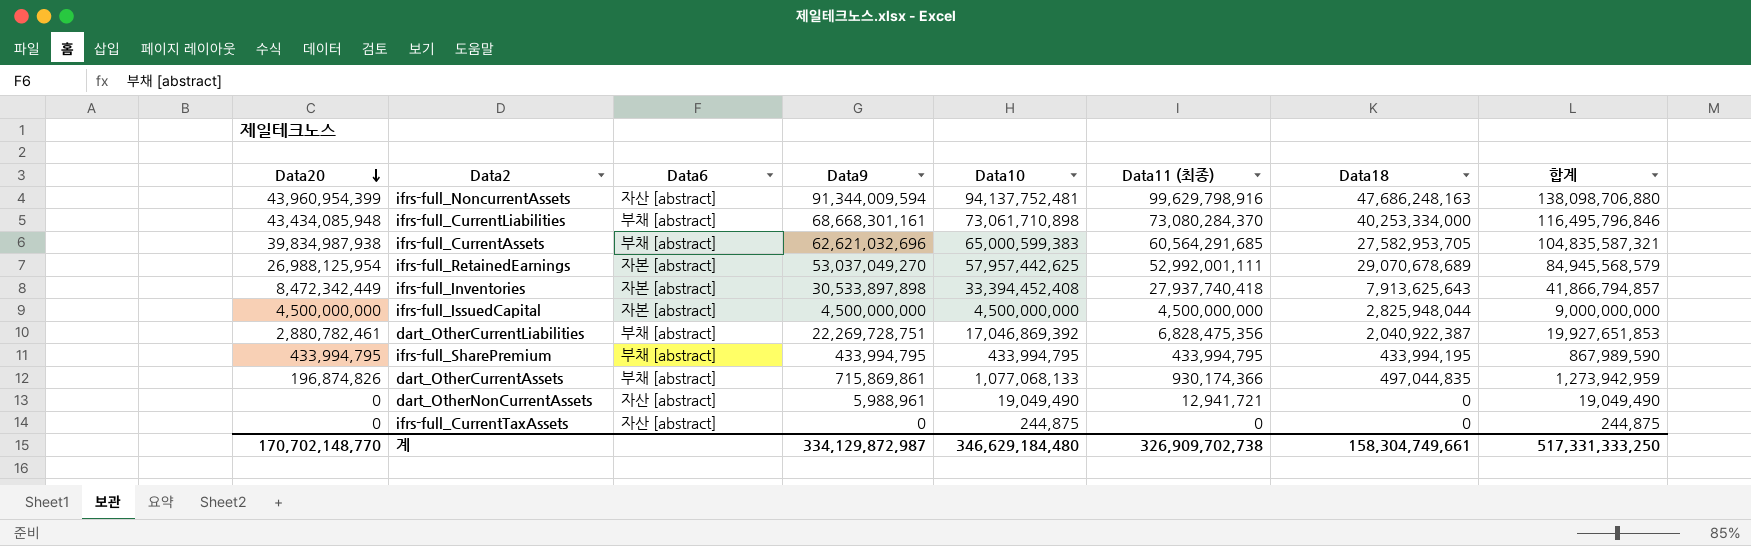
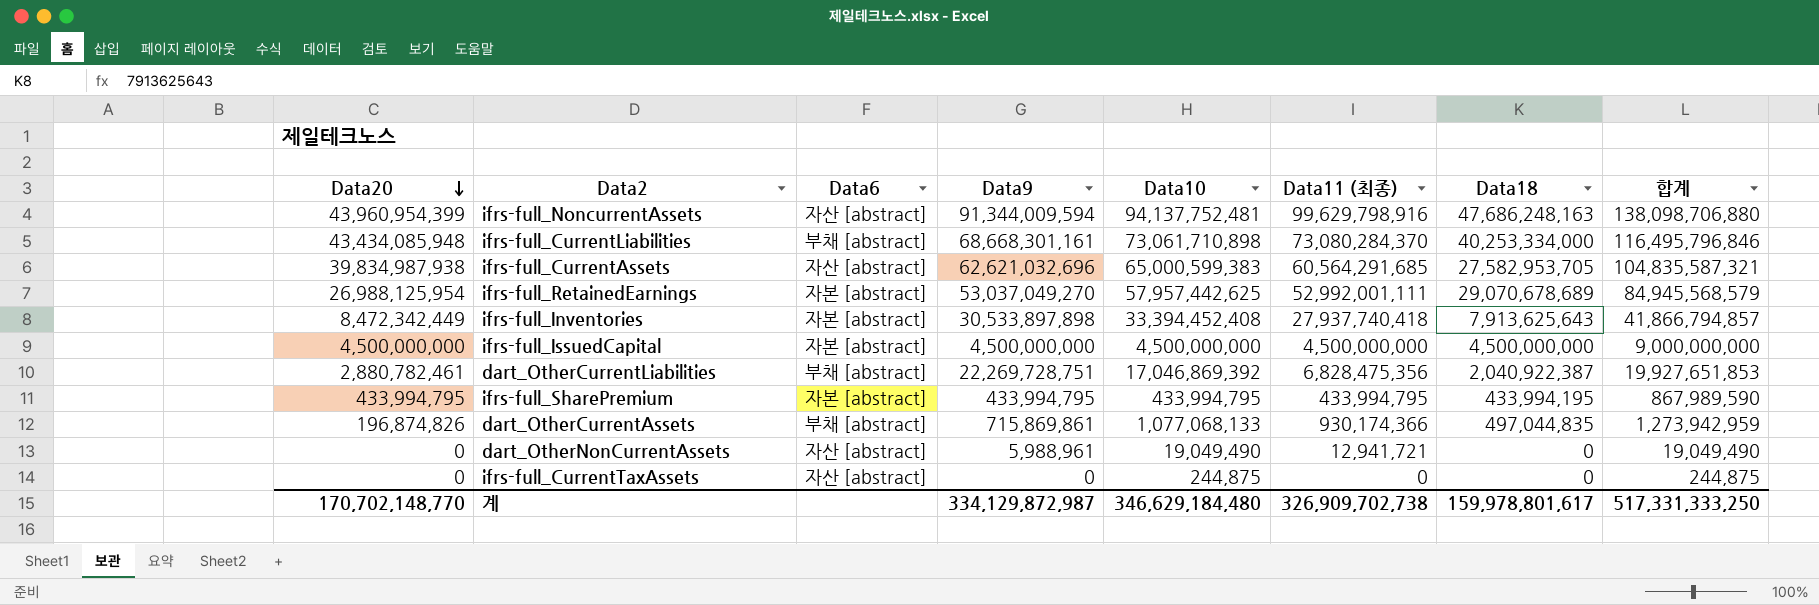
ifrs-full_CurrentAssets | Data6: 부채 [abstract] -> 자산 [abstract]
ifrs-full_IssuedCapital | Data18: 2,825,948,044 -> 4,500,000,000
ifrs-full_SharePremium | Data6: 부채 [abstract] -> 자본 [abstract]
계 | Data18: 158,304,749,661 -> 159,978,801,617

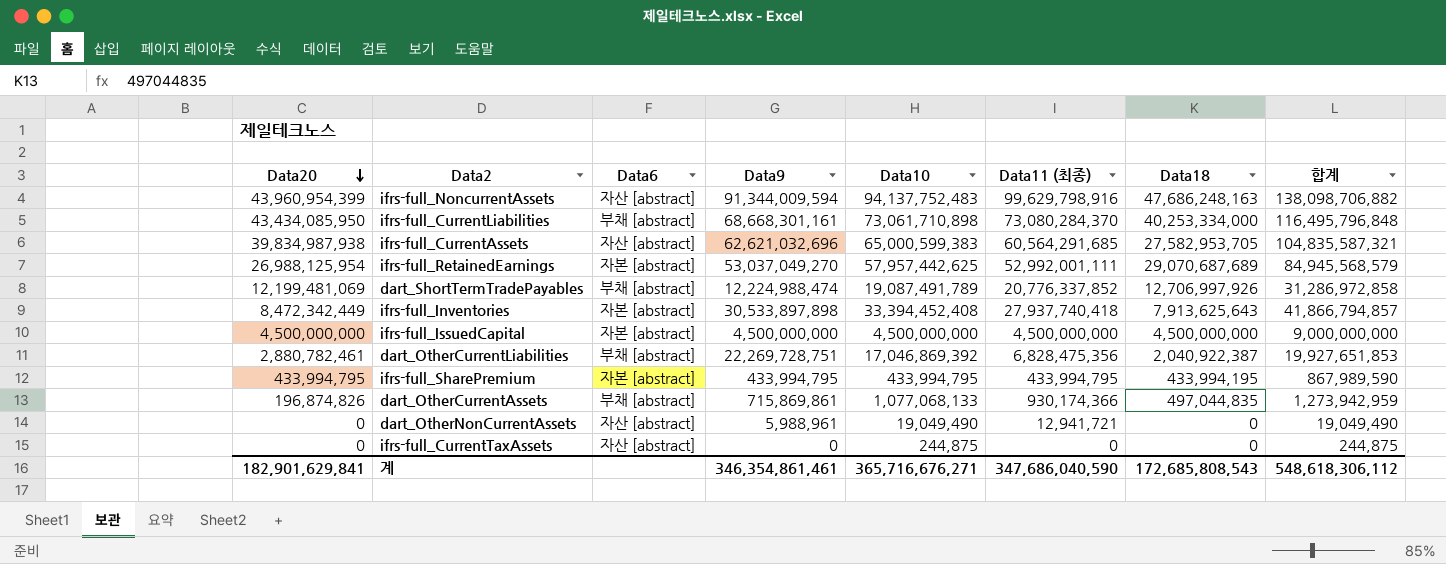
ifrs-full_NoncurrentAssets | Data10: 94,137,752,481 -> 94,137,752,483
ifrs-full_NoncurrentAssets | 합계: 138,098,706,880 -> 138,098,706,882
ifrs-full_CurrentLiabilities | Data20: 43,434,085,948 -> 43,434,085,950
ifrs-full_CurrentLiabilities | 합계: 116,495,796,846 -> 116,495,796,848
ifrs-full_RetainedEarnings | Data18: 29,070,678,689 -> 29,070,687,689
row dart_ShortTermTradePayables: none -> 12,199,481,069 | 부채 [abstract] | 12,224,988,474 | 19,087,491,789 | 20,776,337,852 | 12,706,997,926 | 31,286,972,858
계 | Data20: 170,702,148,770 -> 182,901,629,841
계 | Data9: 334,129,872,987 -> 346,354,861,461
계 | Data10: 346,629,184,480 -> 365,716,676,271
계 | Data11 (최종): 326,909,702,738 -> 347,686,040,590
계 | Data18: 159,978,801,617 -> 172,685,808,543
계 | 합계: 517,331,333,250 -> 548,618,306,112

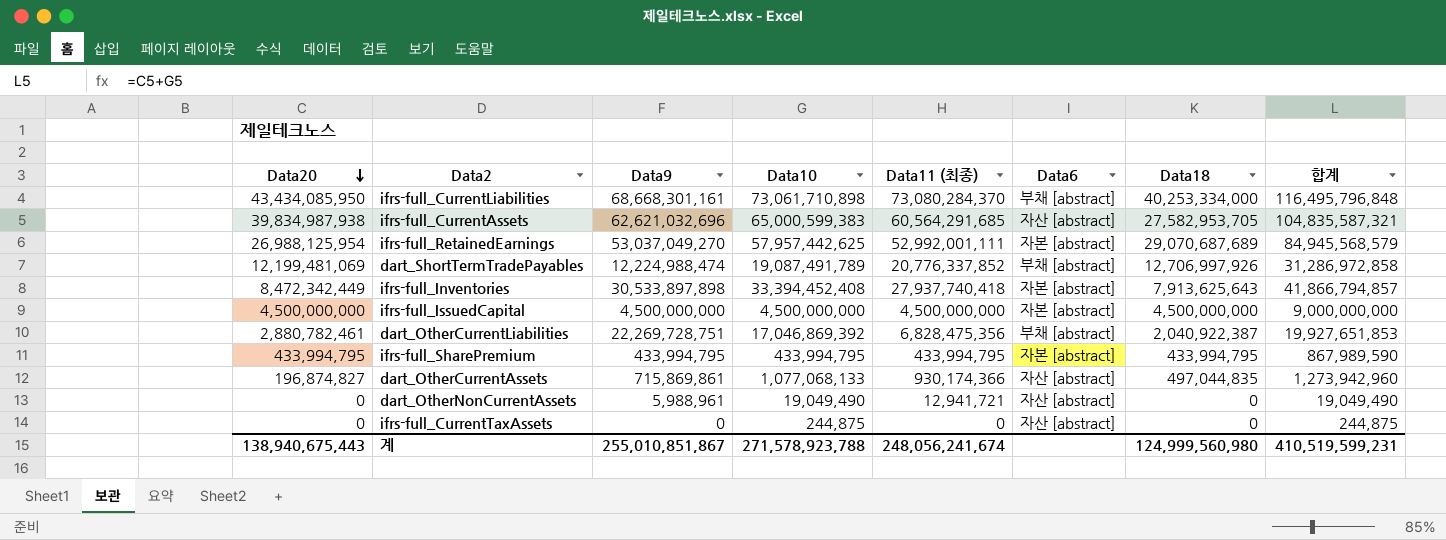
column Data6 | position: 3 -> 6
row ifrs-full_NoncurrentAssets: 43,960,954,399 | 자산 [abstract] | 91,344,009,594 | 94,137,752,483 | 99,629,798,916 | 47,686,248,163 | 138,098,706,882 -> none
ifrs-full_SharePremium | Data18: 433,994,195 -> 433,994,795
dart_OtherCurrentAssets | Data20: 196,874,826 -> 196,874,827
dart_OtherCurrentAssets | Data6: 부채 [abstract] -> 자산 [abstract]
dart_OtherCurrentAssets | 합계: 1,273,942,959 -> 1,273,942,960
계 | Data20: 182,901,629,841 -> 138,940,675,443
계 | Data9: 346,354,861,461 -> 255,010,851,867
계 | Data10: 365,716,676,271 -> 271,578,923,788
계 | Data11 (최종): 347,686,040,590 -> 248,056,241,674
계 | Data18: 172,685,808,543 -> 124,999,560,980
계 | 합계: 548,618,306,112 -> 410,519,599,231

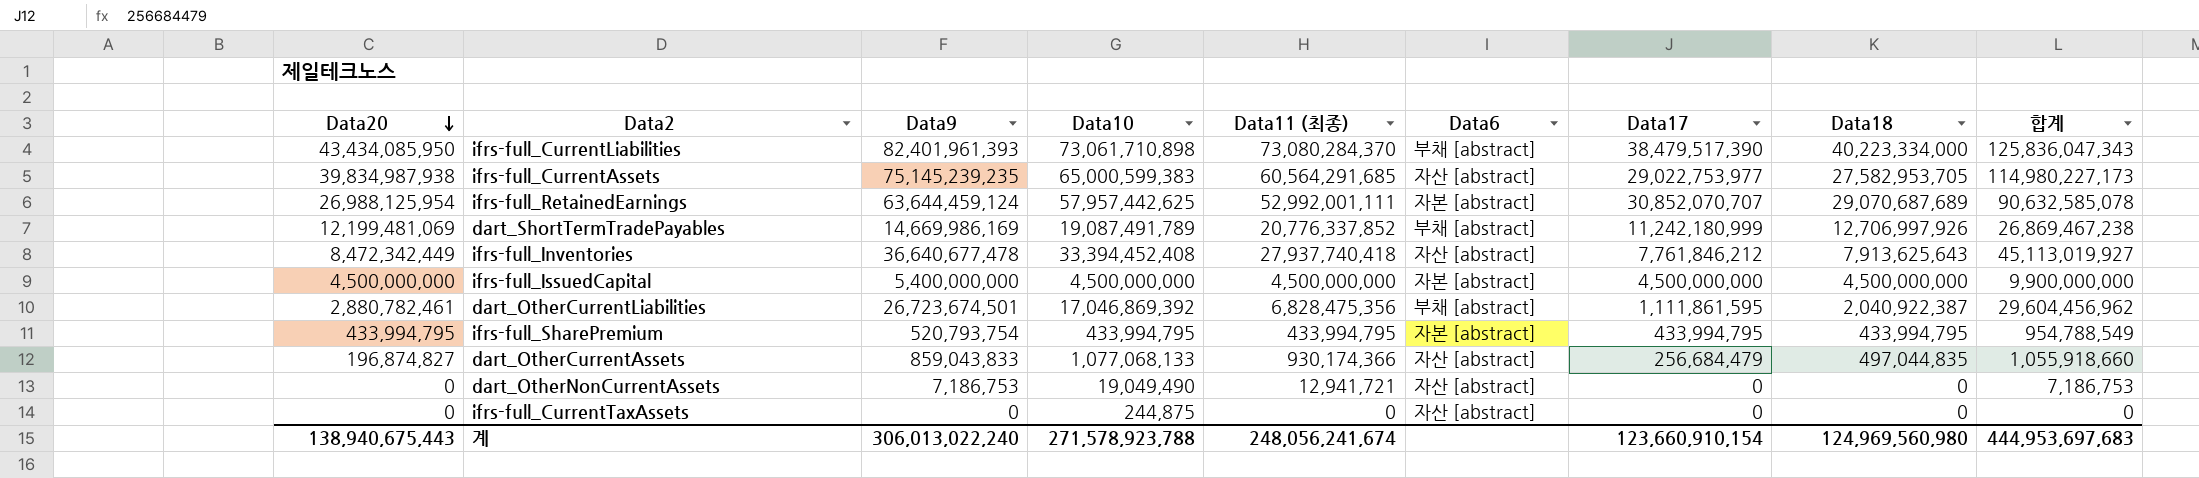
column Data17 | position: none -> 7
column 합계 | formula: [Data20] + [Data10] -> [Data20] + [Data9]
ifrs-full_CurrentLiabilities | Data9: 68,668,301,161 -> 82,401,961,393
ifrs-full_CurrentLiabilities | Data18: 40,253,334,000 -> 40,223,334,000
ifrs-full_CurrentAssets | Data9: 62,621,032,696 -> 75,145,239,235
ifrs-full_RetainedEarnings | Data9: 53,037,049,270 -> 63,644,459,124
dart_ShortTermTradePayables | Data9: 12,224,988,474 -> 14,669,986,169
ifrs-full_Inventories | Data9: 30,533,897,898 -> 36,640,677,478
ifrs-full_Inventories | Data6: 자본 [abstract] -> 자산 [abstract]
ifrs-full_IssuedCapital | Data9: 4,500,000,000 -> 5,400,000,000
dart_OtherCurrentLiabilities | Data9: 22,269,728,751 -> 26,723,674,501
ifrs-full_SharePremium | Data9: 433,994,795 -> 520,793,754
dart_OtherCurrentAssets | Data9: 715,869,861 -> 859,043,833
dart_OtherNonCurrentAssets | Data9: 5,988,961 -> 7,186,753
계 | Data9: 255,010,851,867 -> 306,013,022,240
계 | Data18: 124,999,560,980 -> 124,969,560,980
계 | 합계: 410,519,599,231 -> 444,953,697,683

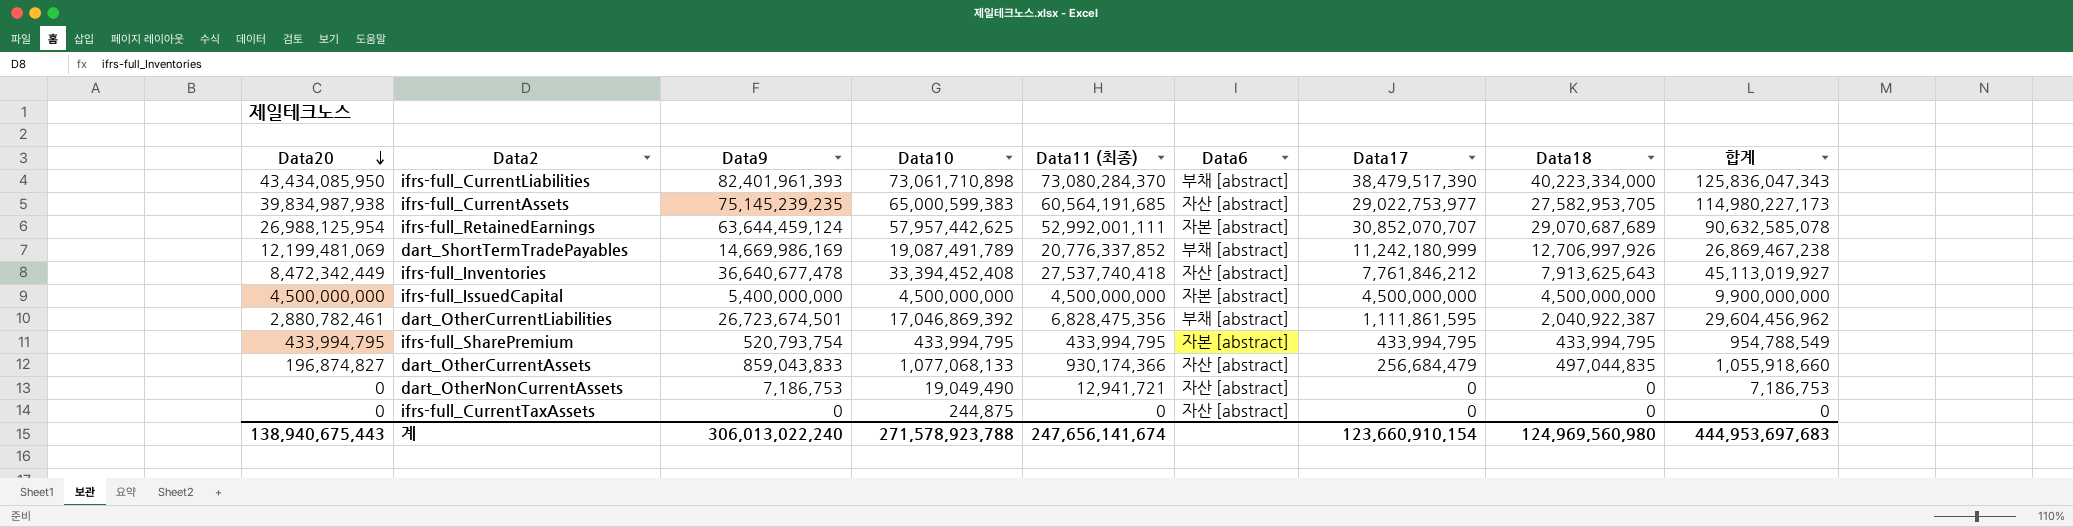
ifrs-full_CurrentAssets | Data11 (최종): 60,564,291,685 -> 60,564,191,685
ifrs-full_Inventories | Data11 (최종): 27,937,740,418 -> 27,537,740,418
계 | Data11 (최종): 248,056,241,674 -> 247,656,141,674

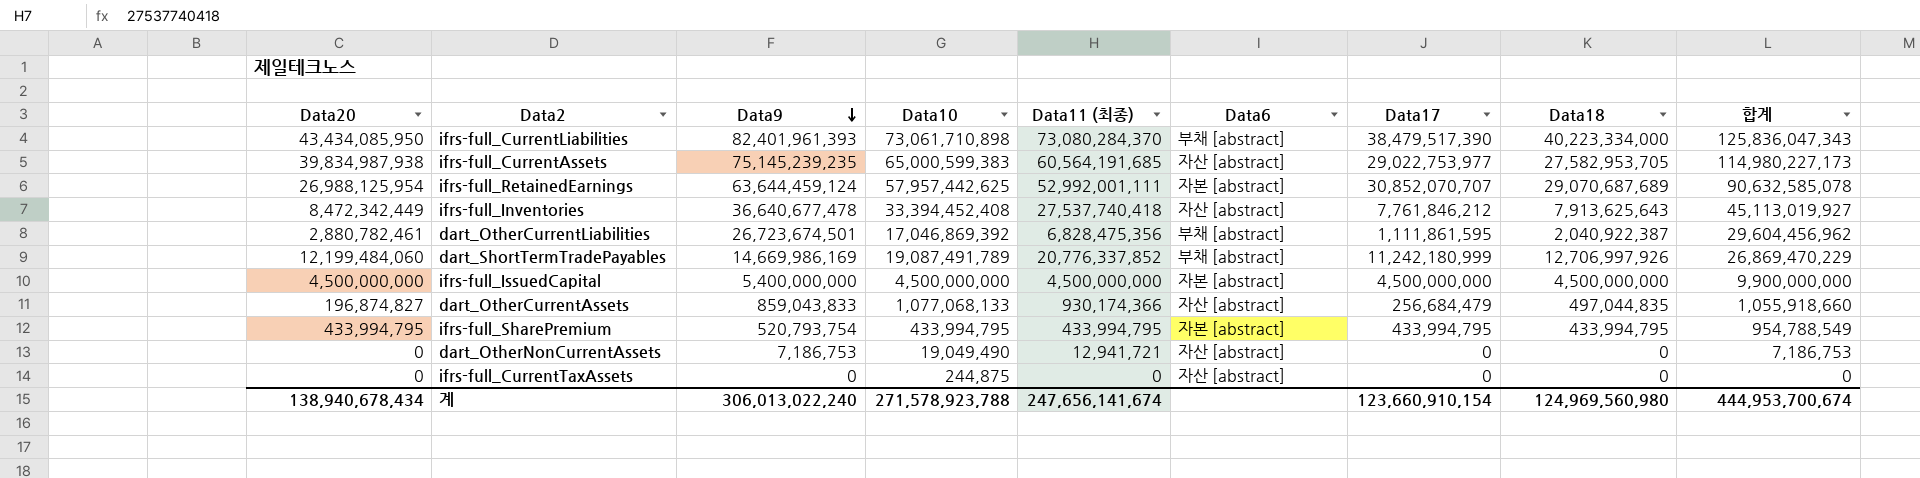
row order: Data20 descending -> Data9 descending
dart_ShortTermTradePayables | Data20: 12,199,481,069 -> 12,199,484,060
dart_ShortTermTradePayables | 합계: 26,869,467,238 -> 26,869,470,229
계 | Data20: 138,940,675,443 -> 138,940,678,434
계 | 합계: 444,953,697,683 -> 444,953,700,674

